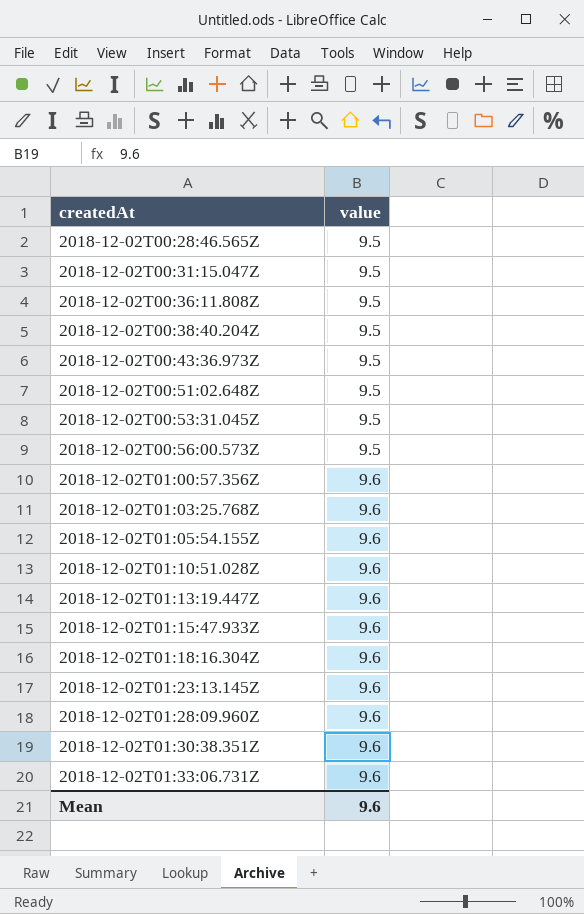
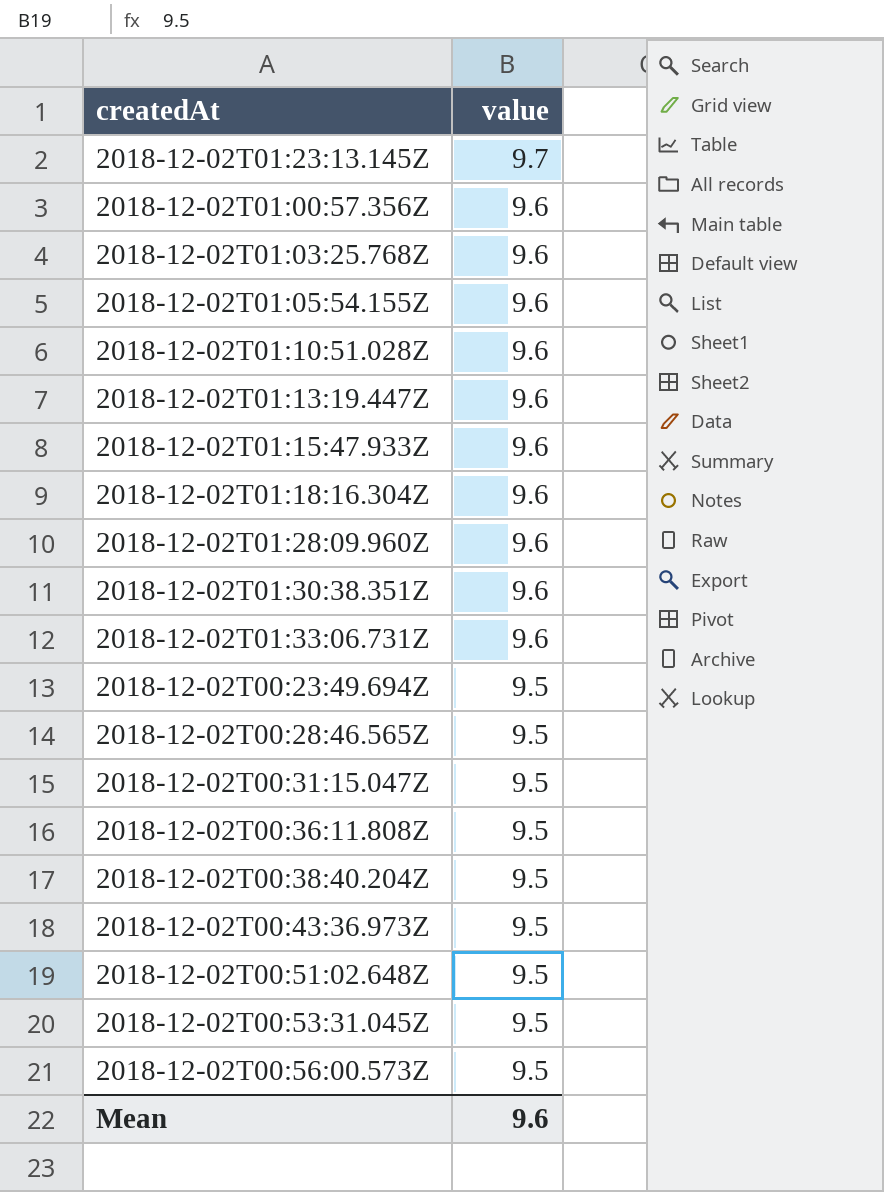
row order: createdAt ascending -> value descending
2018-12-02T01:23:13.145Z | value: 9.6 -> 9.7
row 2018-12-02T00:23:49.694Z: none -> 9.5

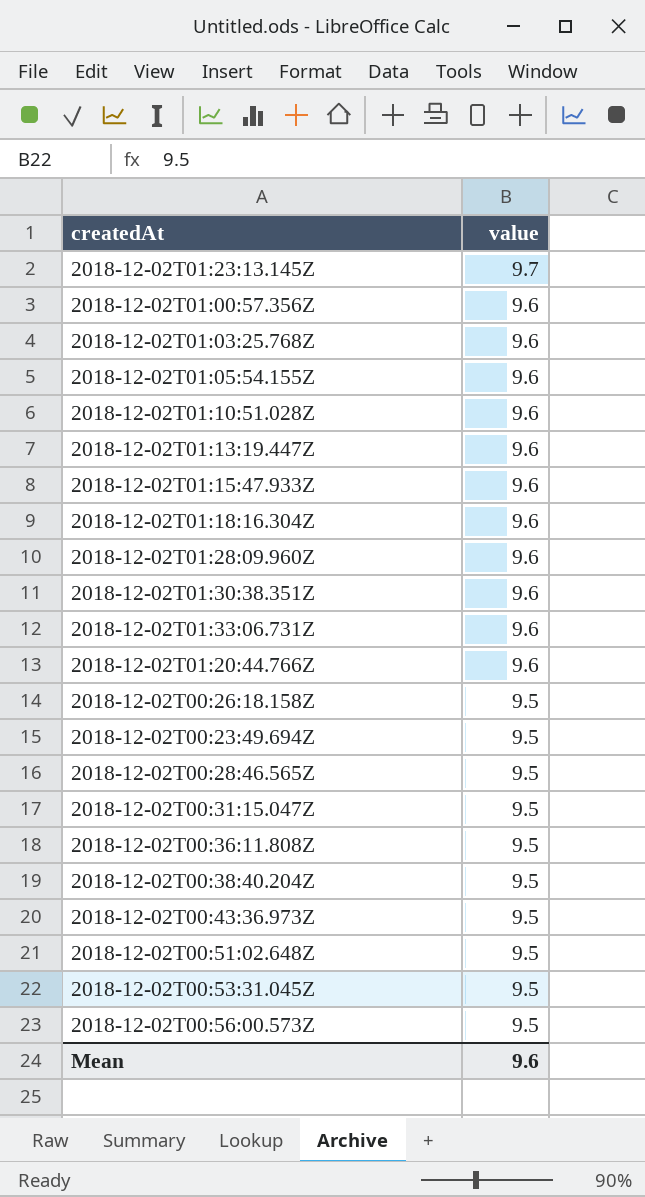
row 2018-12-02T01:20:44.766Z: none -> 9.6
row 2018-12-02T00:26:18.158Z: none -> 9.5

